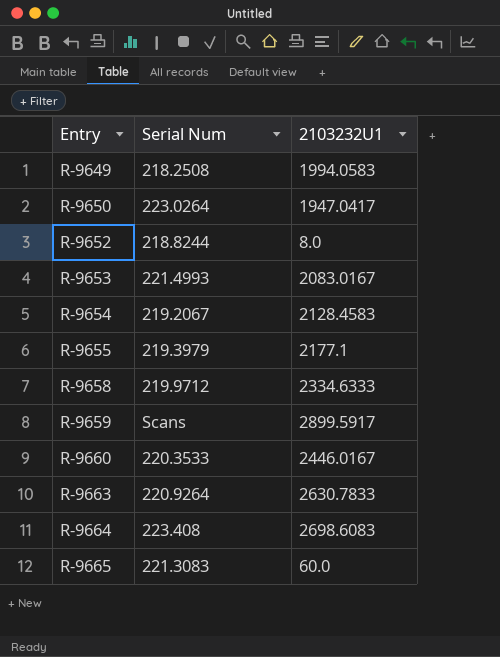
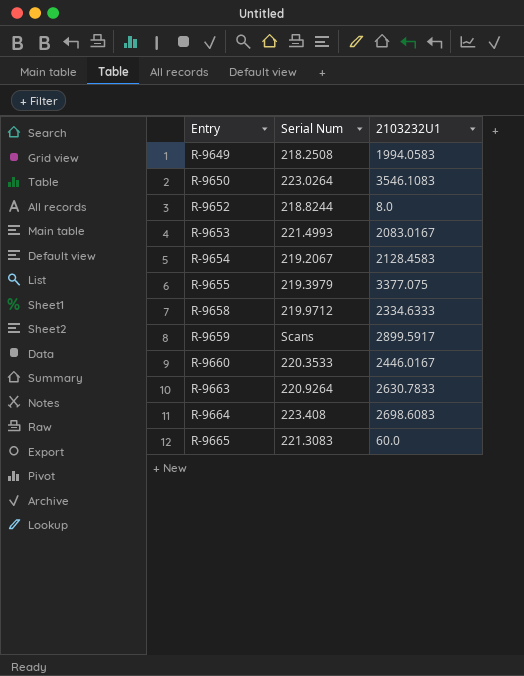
R-9650 | 2103232U1: 1947.0417 -> 3546.1083
R-9655 | 2103232U1: 2177.1 -> 3377.075

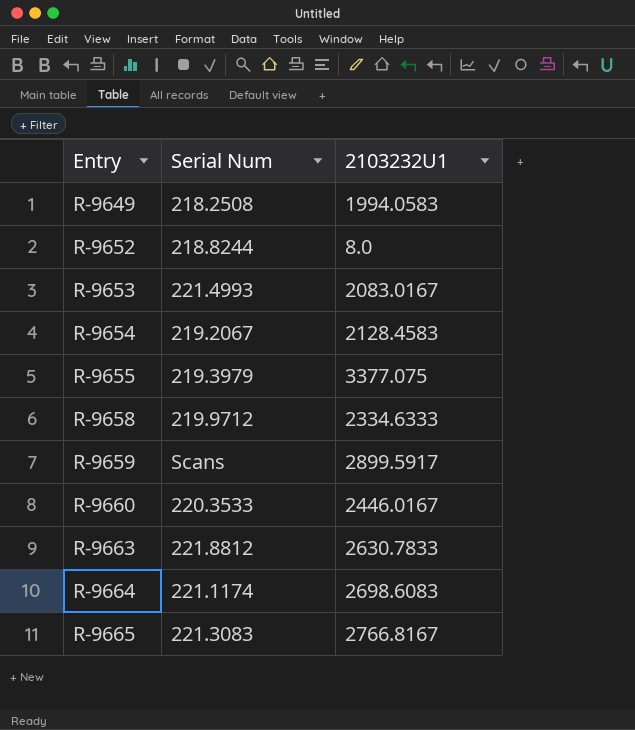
row R-9650: 223.0264 | 3546.1083 -> none
R-9663 | Serial Num: 220.9264 -> 221.8812
R-9664 | Serial Num: 223.408 -> 221.1174
R-9665 | 2103232U1: 60.0 -> 2766.8167

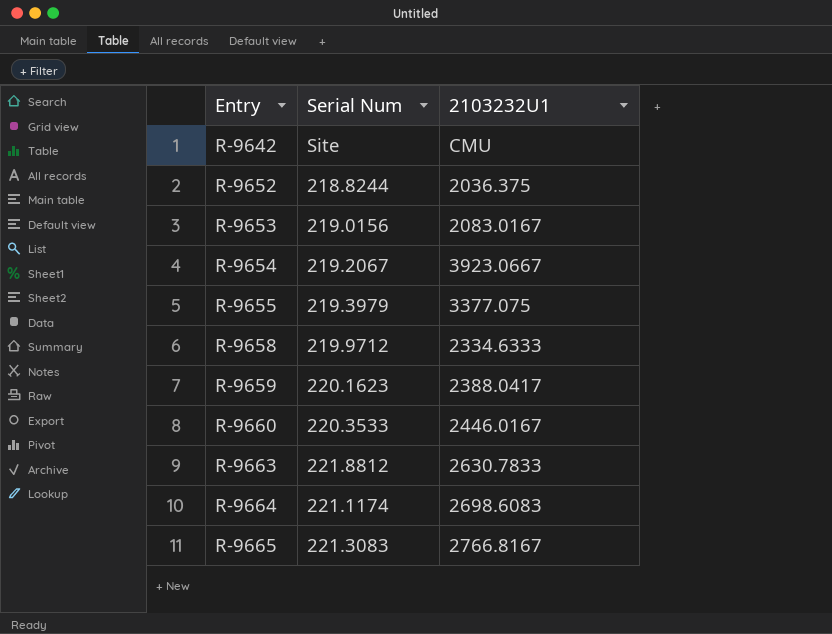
row R-9649: 218.2508 | 1994.0583 -> none
row R-9642: none -> Site | CMU
R-9652 | 2103232U1: 8.0 -> 2036.375
R-9653 | Serial Num: 221.4993 -> 219.0156
R-9654 | 2103232U1: 2128.4583 -> 3923.0667
R-9659 | Serial Num: Scans -> 220.1623
R-9659 | 2103232U1: 2899.5917 -> 2388.0417

